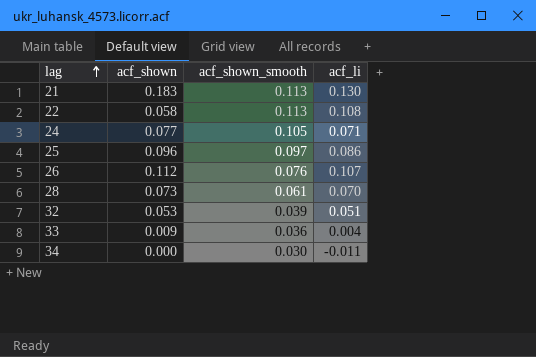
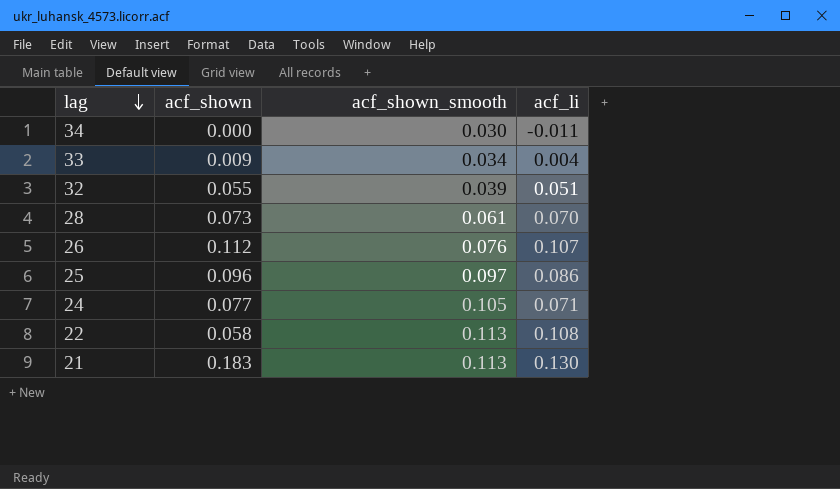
row order: lag ascending -> lag descending
33 | acf_shown_smooth: 0.036 -> 0.034
32 | acf_shown: 0.053 -> 0.055

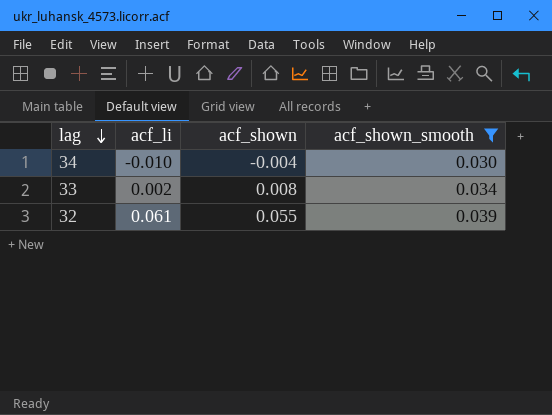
filter: none -> acf_shown_smooth <= 0.039
column acf_li | position: 4 -> 2
34 | acf_li: -0.011 -> -0.010
34 | acf_shown: 0.000 -> -0.004
33 | acf_li: 0.004 -> 0.002
33 | acf_shown: 0.009 -> 0.008
32 | acf_li: 0.051 -> 0.061

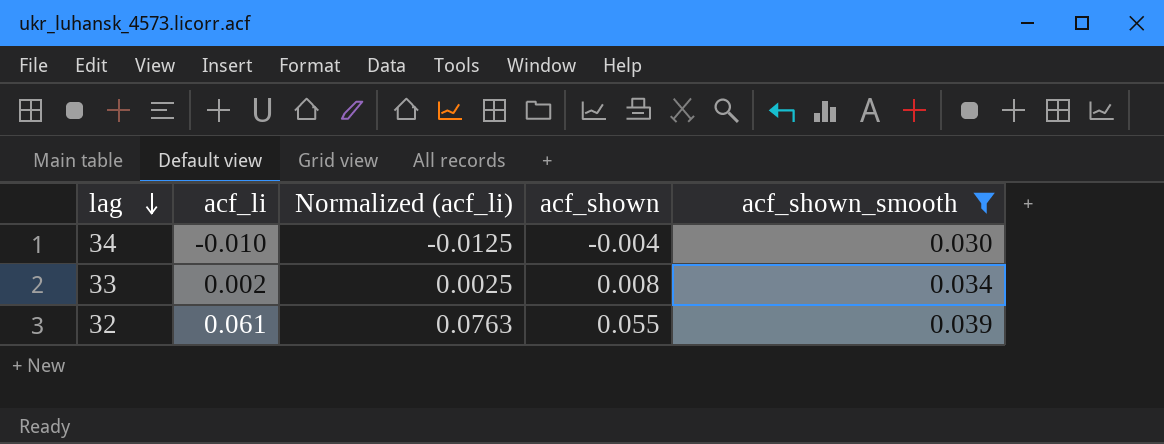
column Normalized (acf_li) | formula: none -> [acf_li] * 1.25

